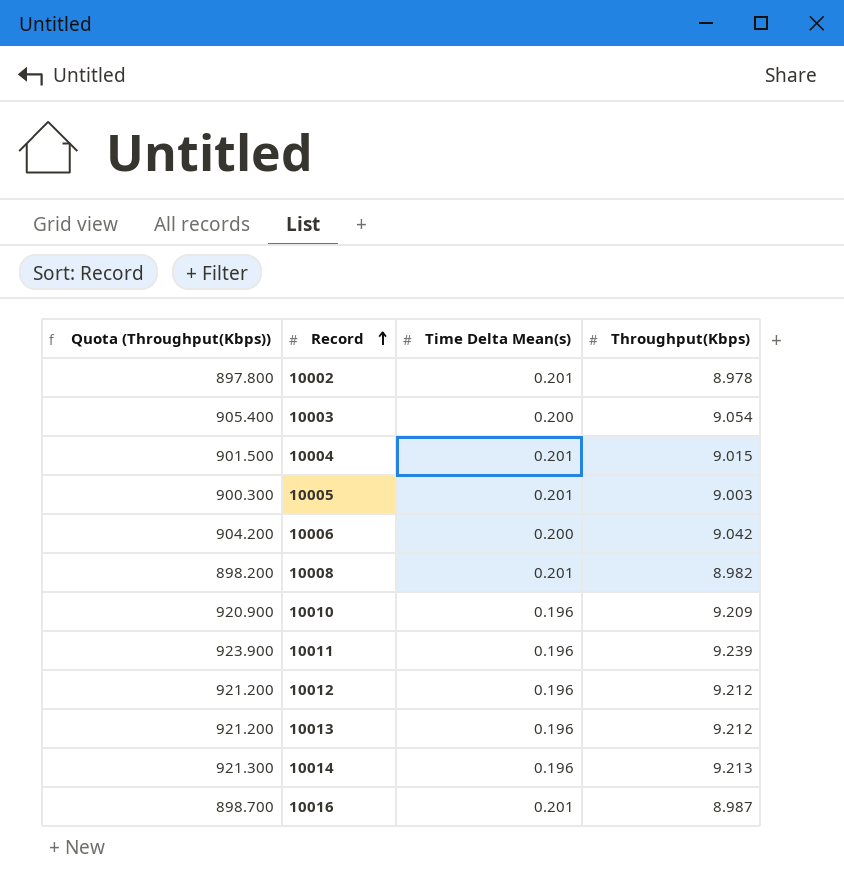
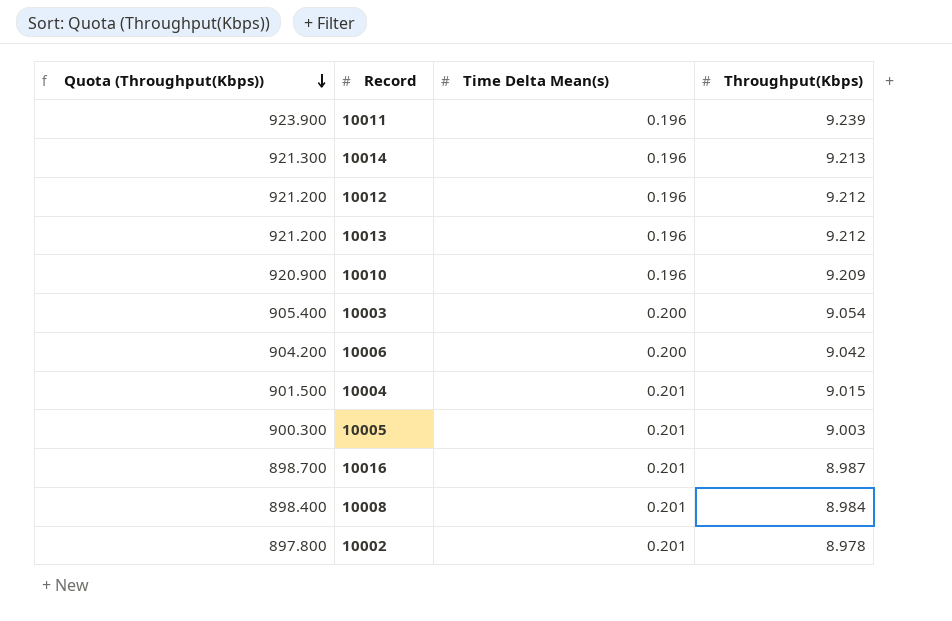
row order: Record ascending -> Quota (Throughput(Kbps)) descending
10008 | Quota (Throughput(Kbps)): 898.200 -> 898.400
10008 | Throughput(Kbps): 8.982 -> 8.984

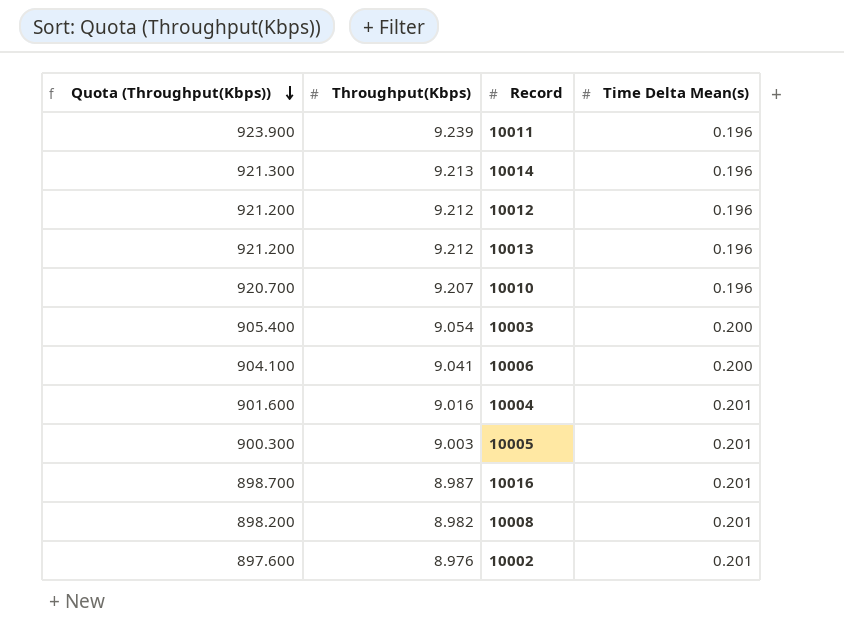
column Throughput(Kbps) | position: 4 -> 2
10010 | Quota (Throughput(Kbps)): 920.900 -> 920.700
10010 | Throughput(Kbps): 9.209 -> 9.207
10006 | Quota (Throughput(Kbps)): 904.200 -> 904.100
10006 | Throughput(Kbps): 9.042 -> 9.041
10004 | Quota (Throughput(Kbps)): 901.500 -> 901.600
10004 | Throughput(Kbps): 9.015 -> 9.016
10008 | Quota (Throughput(Kbps)): 898.400 -> 898.200
10008 | Throughput(Kbps): 8.984 -> 8.982
10002 | Quota (Throughput(Kbps)): 897.800 -> 897.600
10002 | Throughput(Kbps): 8.978 -> 8.976

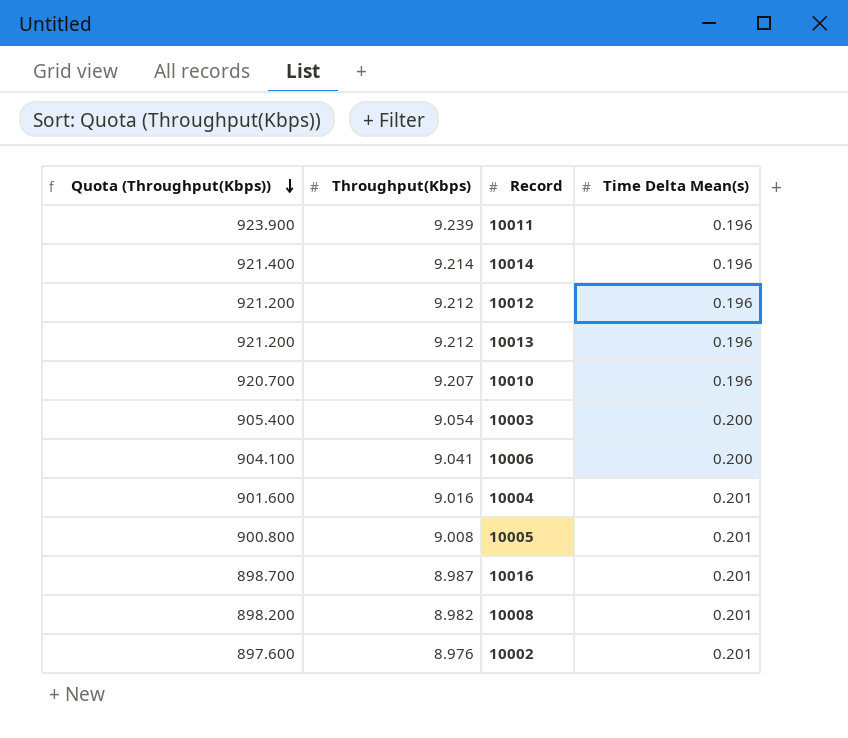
10014 | Quota (Throughput(Kbps)): 921.300 -> 921.400
10014 | Throughput(Kbps): 9.213 -> 9.214
10005 | Quota (Throughput(Kbps)): 900.300 -> 900.800
10005 | Throughput(Kbps): 9.003 -> 9.008

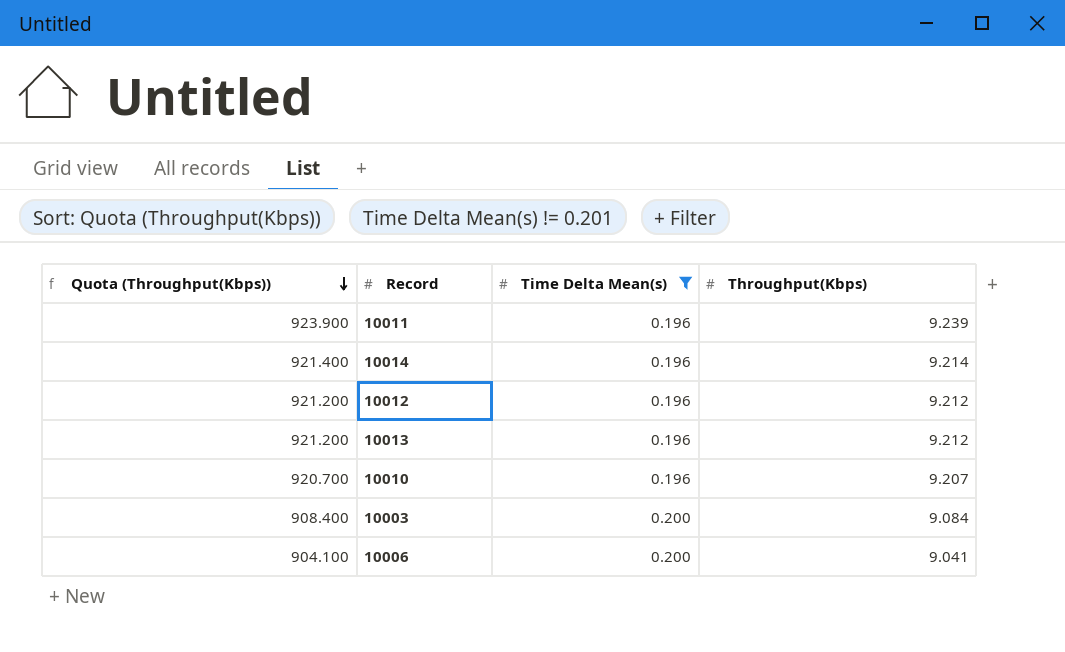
filter: none -> Time Delta Mean(s) != 0.201
column Throughput(Kbps) | position: 2 -> 4
10003 | Quota (Throughput(Kbps)): 905.400 -> 908.400
10003 | Throughput(Kbps): 9.054 -> 9.084

